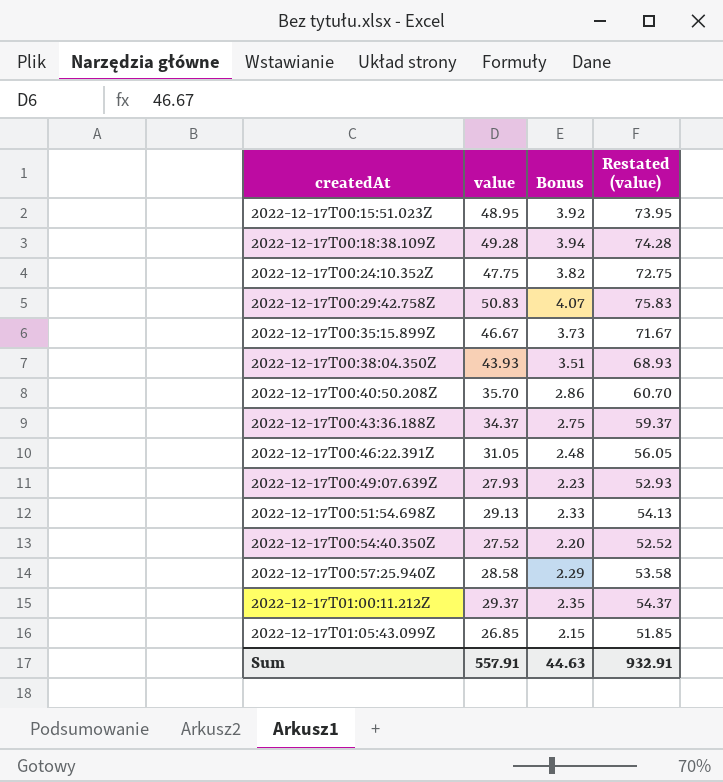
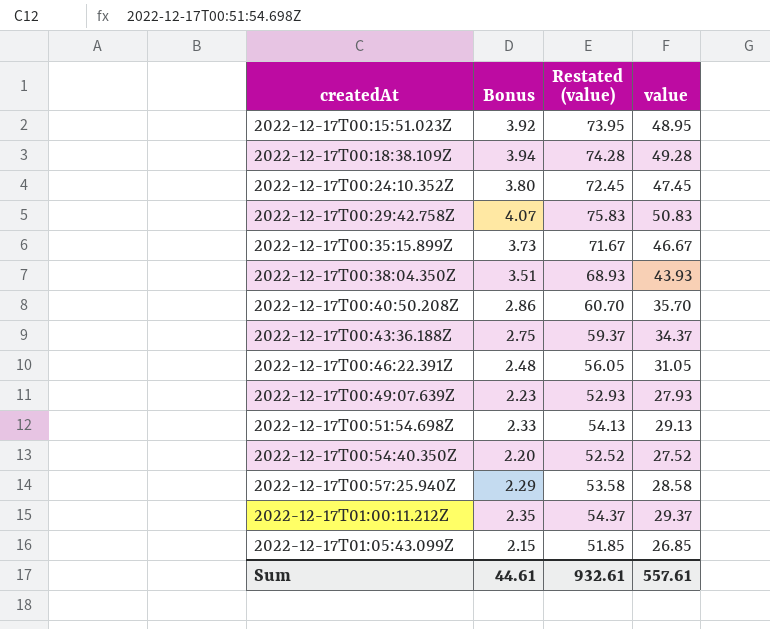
column value | position: 2 -> 4
2022-12-17T00:24:10.352Z | Bonus: 3.82 -> 3.80
2022-12-17T00:24:10.352Z | Restated (value): 72.75 -> 72.45
2022-12-17T00:24:10.352Z | value: 47.75 -> 47.45
Sum | Bonus: 44.63 -> 44.61
Sum | Restated (value): 932.91 -> 932.61
Sum | value: 557.91 -> 557.61

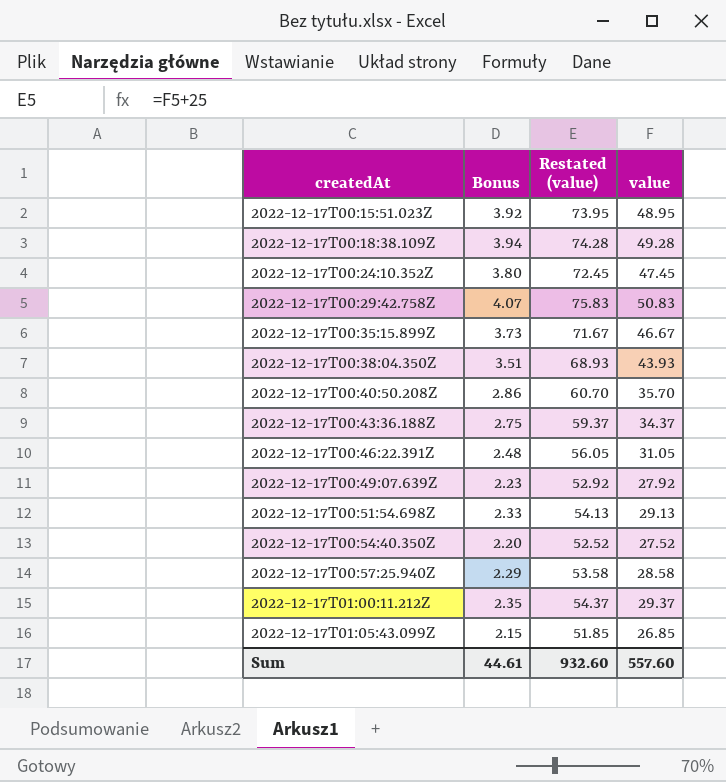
2022-12-17T00:49:07.639Z | Restated (value): 52.93 -> 52.92
2022-12-17T00:49:07.639Z | value: 27.93 -> 27.92
Sum | Restated (value): 932.61 -> 932.60
Sum | value: 557.61 -> 557.60

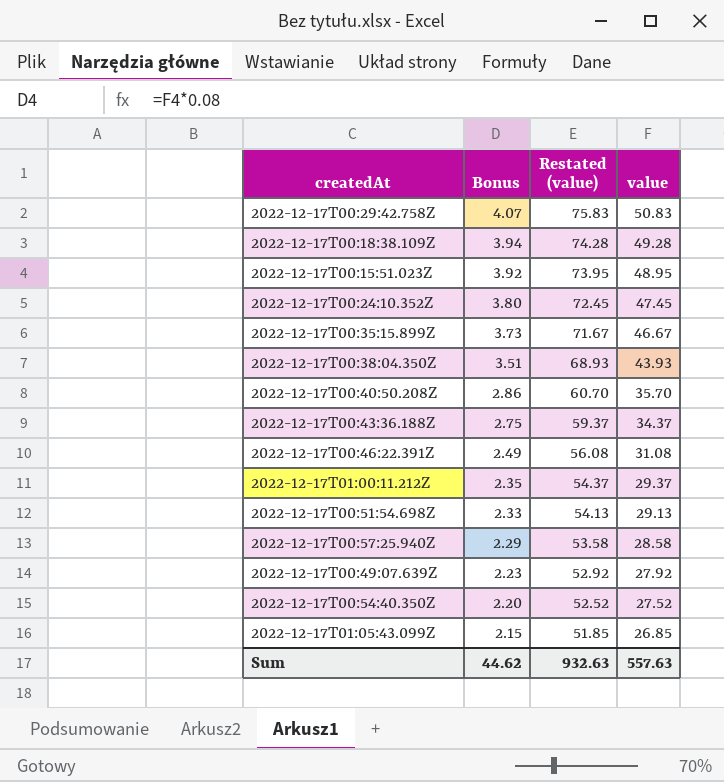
row order: createdAt ascending -> Bonus descending
2022-12-17T00:46:22.391Z | Bonus: 2.48 -> 2.49
2022-12-17T00:46:22.391Z | Restated (value): 56.05 -> 56.08
2022-12-17T00:46:22.391Z | value: 31.05 -> 31.08
Sum | Bonus: 44.61 -> 44.62
Sum | Restated (value): 932.60 -> 932.63
Sum | value: 557.60 -> 557.63

